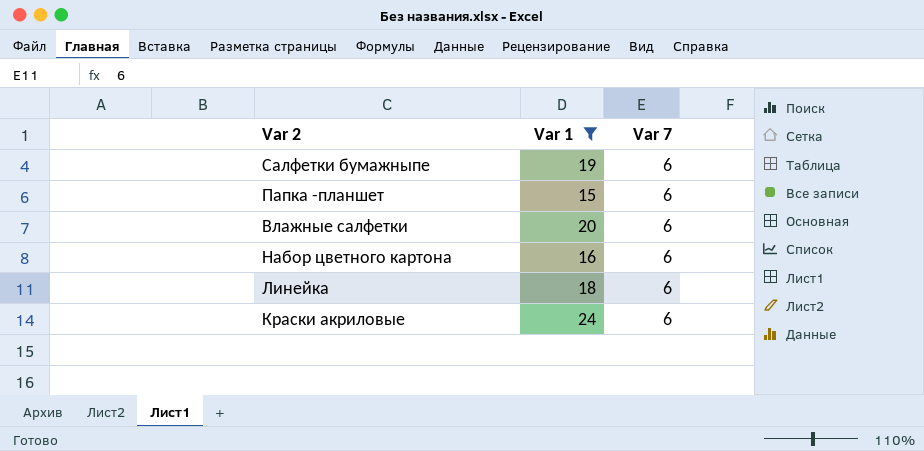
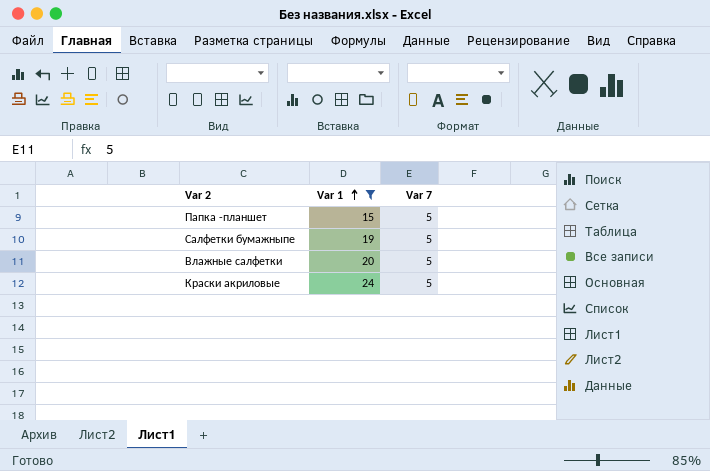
row order: none -> Var 1 ascending
row Набор цветного картона: 16 | 6 -> none
row Линейка: 18 | 6 -> none
Папка -планшет | Var 7: 6 -> 5
Салфетки бумажныпе | Var 7: 6 -> 5
Влажные салфетки | Var 7: 6 -> 5
Краски акриловые | Var 7: 6 -> 5

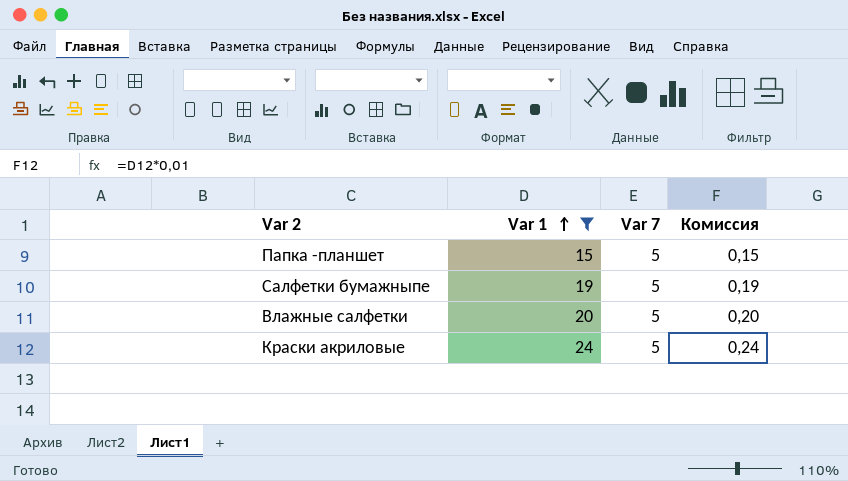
column Комиссия | formula: none -> [Var 1] * 0,01

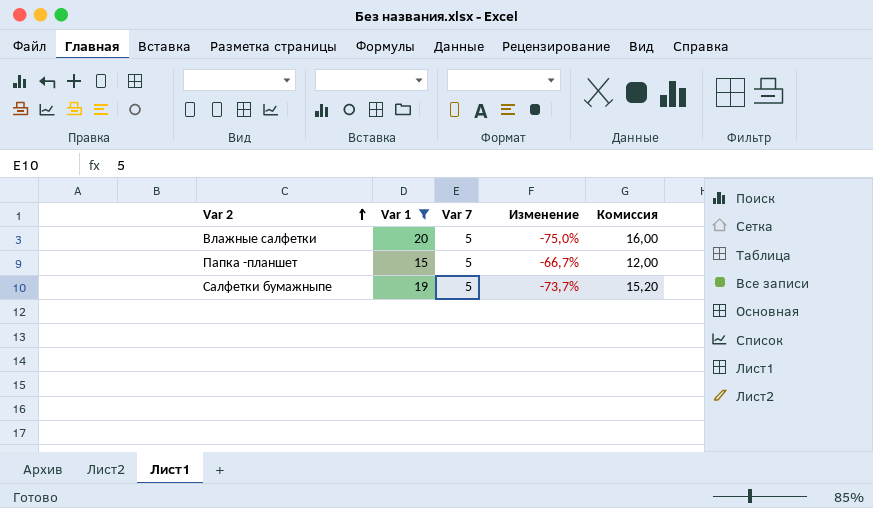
row order: Var 1 ascending -> Var 2 ascending
column Изменение | formula: none -> ([Var 7] - [Var 1]) / [Var 1]
column Комиссия | formula: [Var 1] * 0,01 -> [Var 1] * 0,8
row Краски акриловые: 24 | 5 | 0,24 -> none

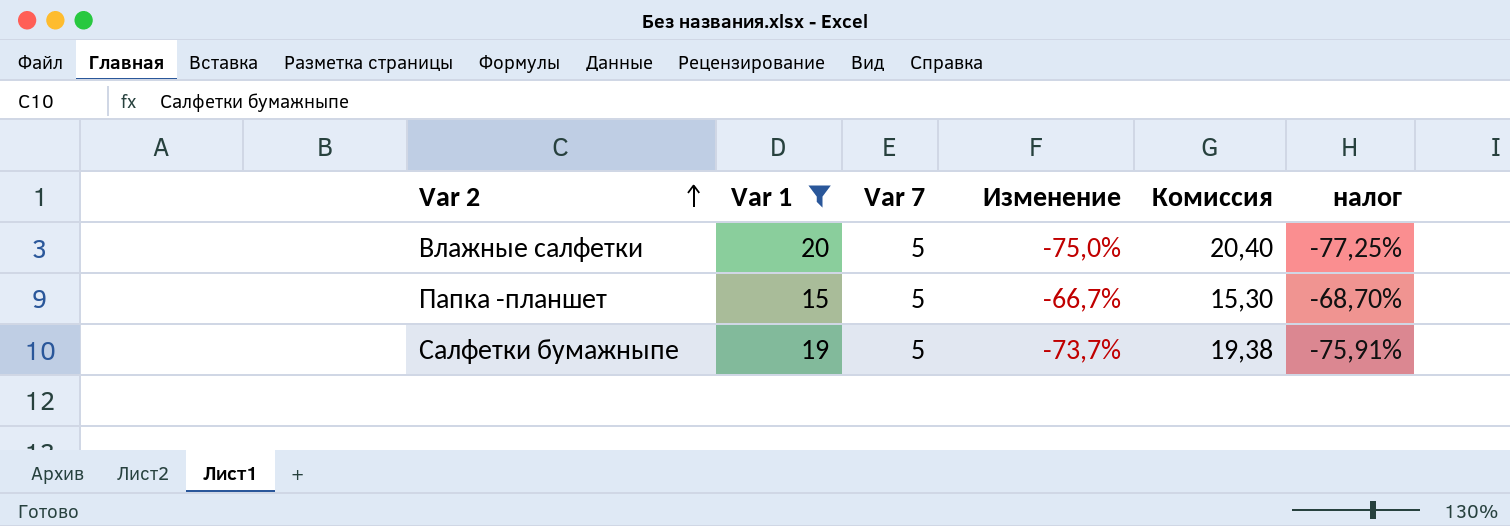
column Комиссия | formula: [Var 1] * 0,8 -> [Var 1] * 1,02
column налог | formula: none -> [Изменение] * 1,03

